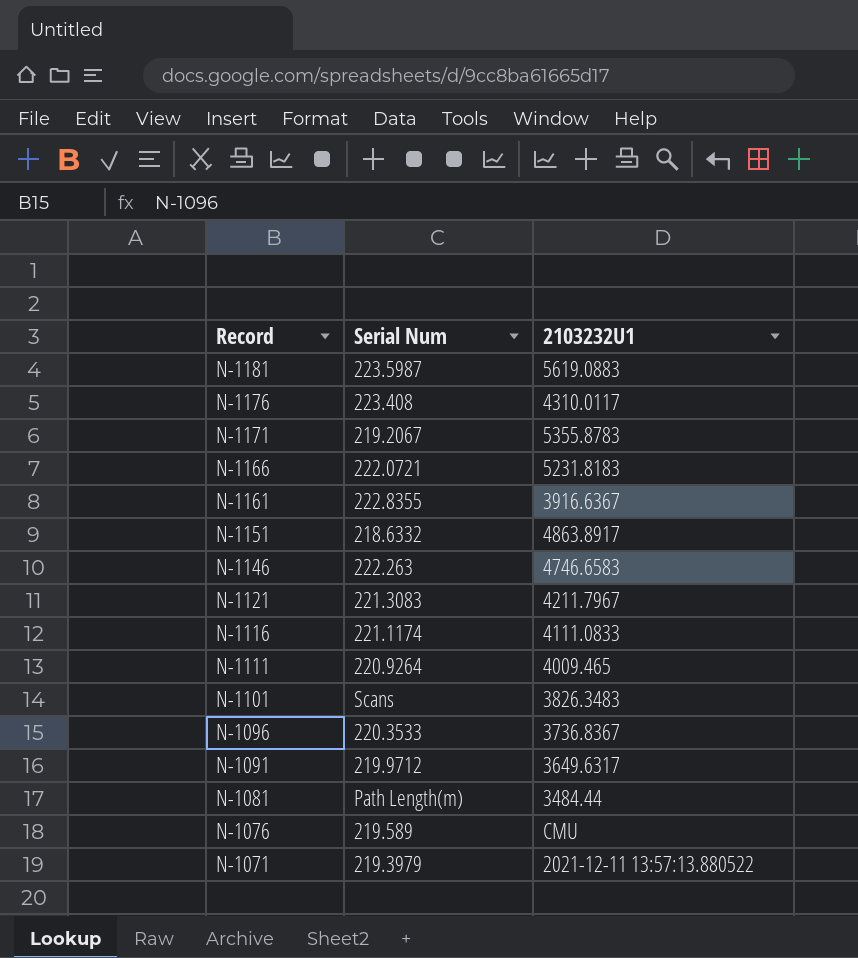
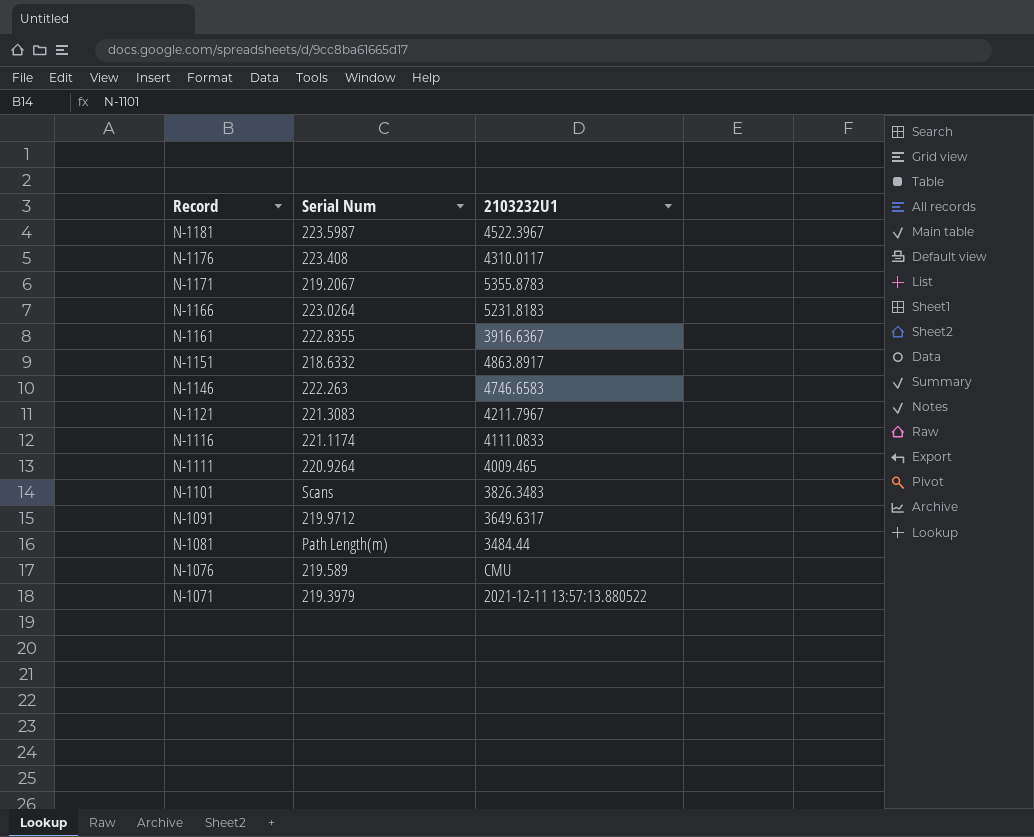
row N-1096: 220.3533 | 3736.8367 -> none
N-1181 | 2103232U1: 5619.0883 -> 4522.3967
N-1166 | Serial Num: 222.0721 -> 223.0264

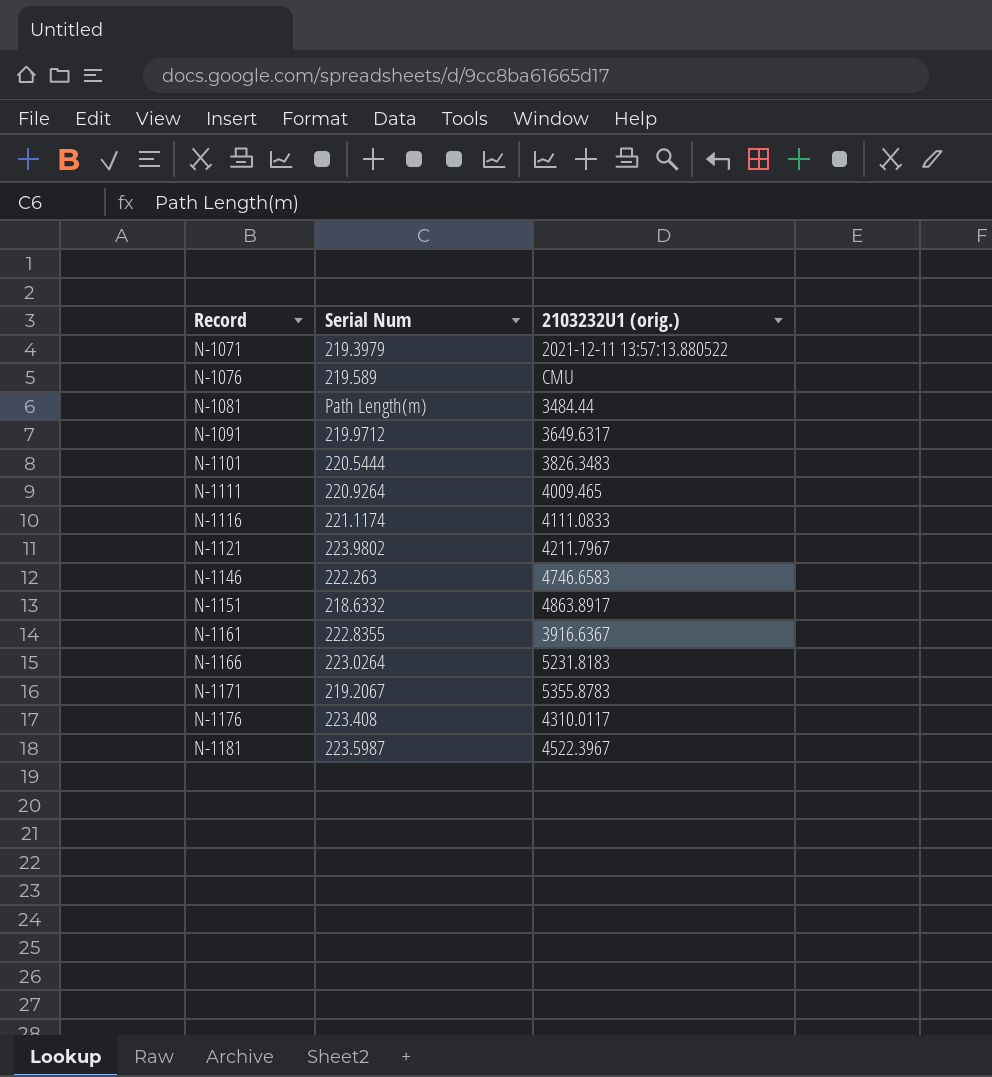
row order: Record descending -> Record ascending
column name: 2103232U1 -> 2103232U1 (orig.)
N-1101 | Serial Num: Scans -> 220.5444
N-1121 | Serial Num: 221.3083 -> 223.9802

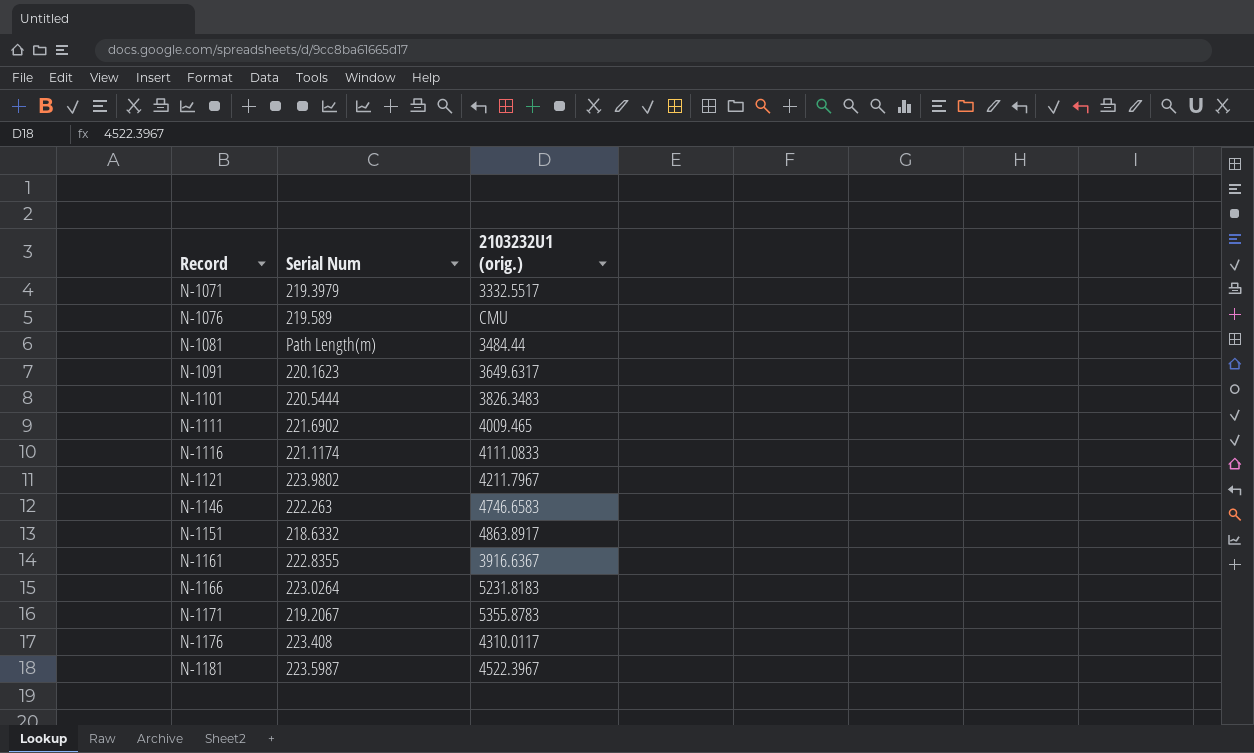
N-1071 | 2103232U1 (orig.): 2021-12-11 13:57:13.880522 -> 3332.5517
N-1091 | Serial Num: 219.9712 -> 220.1623
N-1111 | Serial Num: 220.9264 -> 221.6902

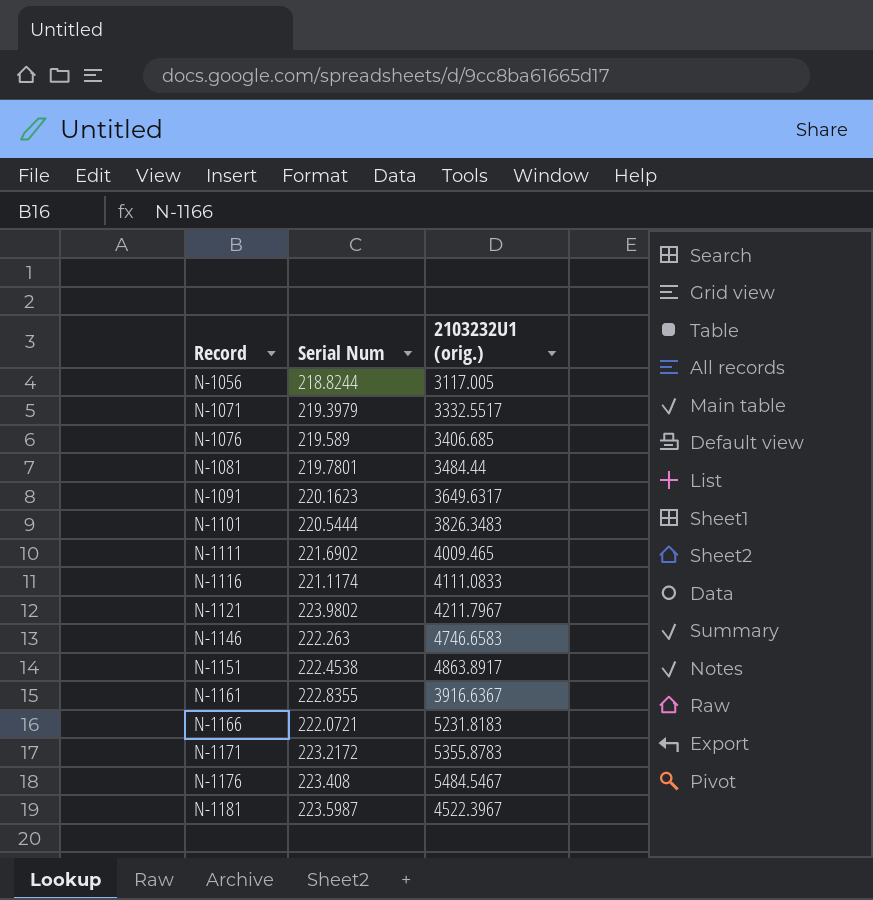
row N-1056: none -> 218.8244 | 3117.005
N-1076 | 2103232U1 (orig.): CMU -> 3406.685
N-1081 | Serial Num: Path Length(m) -> 219.7801
N-1151 | Serial Num: 218.6332 -> 222.4538
N-1166 | Serial Num: 223.0264 -> 222.0721
N-1171 | Serial Num: 219.2067 -> 223.2172
N-1176 | 2103232U1 (orig.): 4310.0117 -> 5484.5467

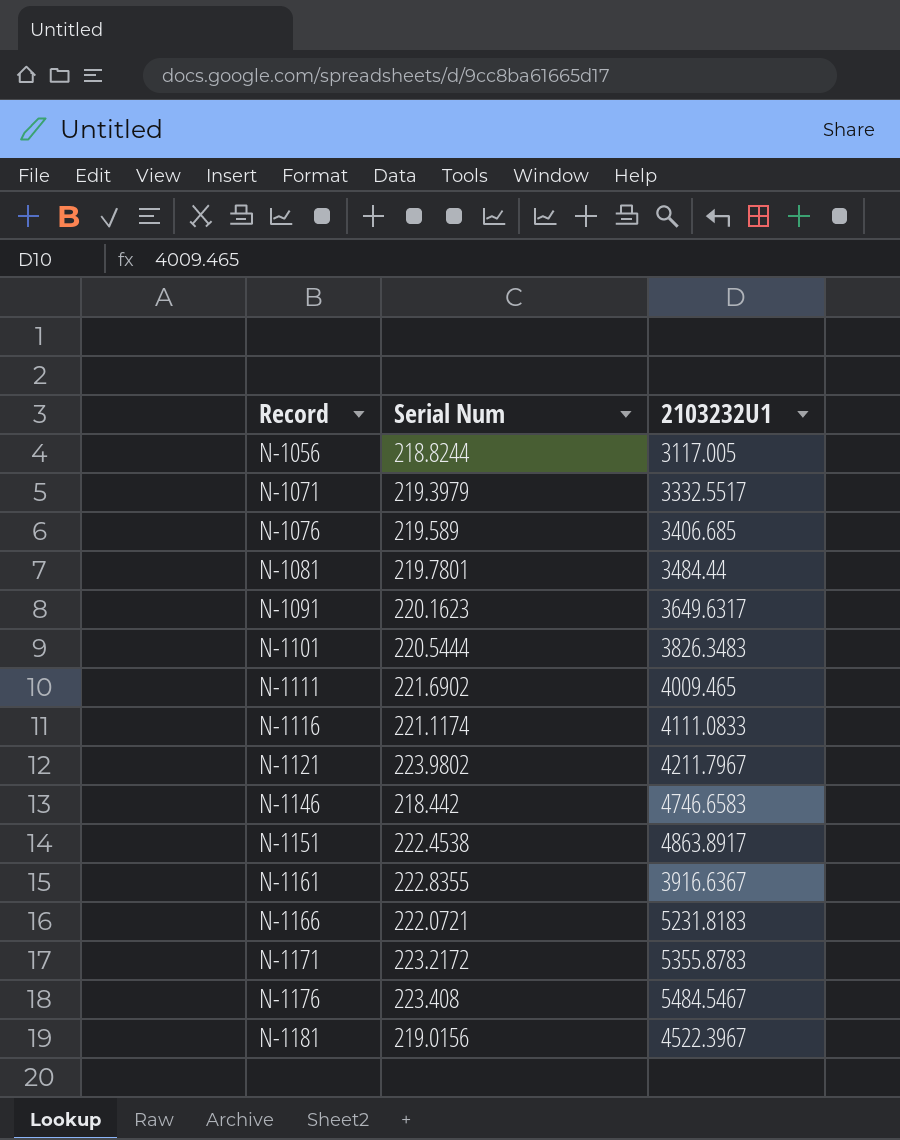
column name: 2103232U1 (orig.) -> 2103232U1
N-1146 | Serial Num: 222.263 -> 218.442
N-1181 | Serial Num: 223.5987 -> 219.0156

